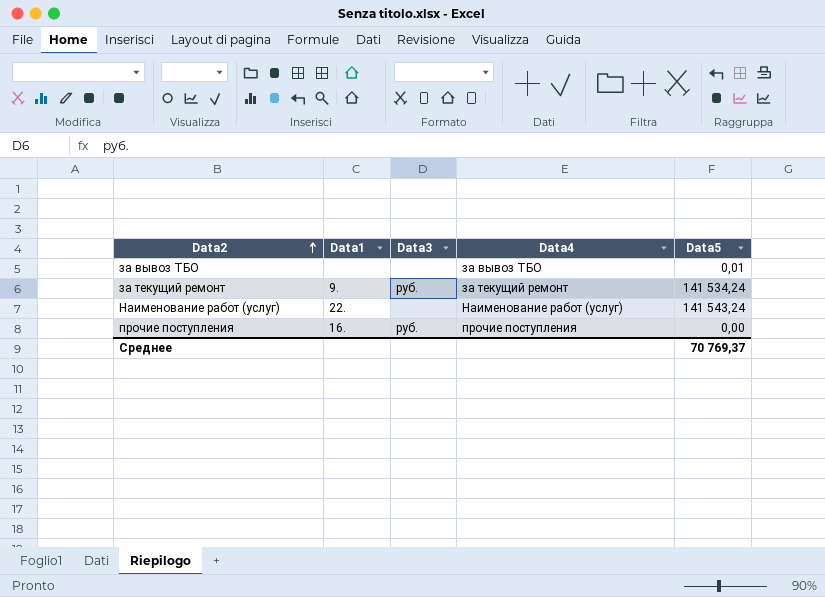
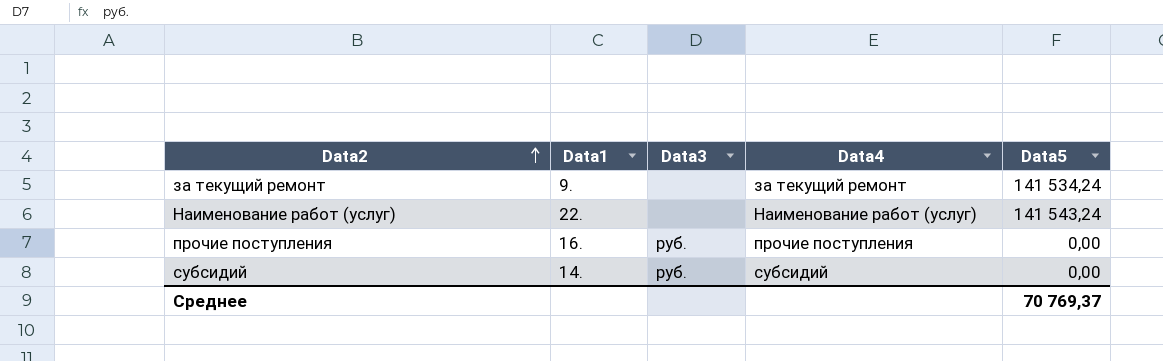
row за вывоз ТБО: none | none | за вывоз ТБО | 0,01 -> none
за текущий ремонт | Data3: руб. -> none
row субсидий: none -> 14. | руб. | субсидий | 0,00

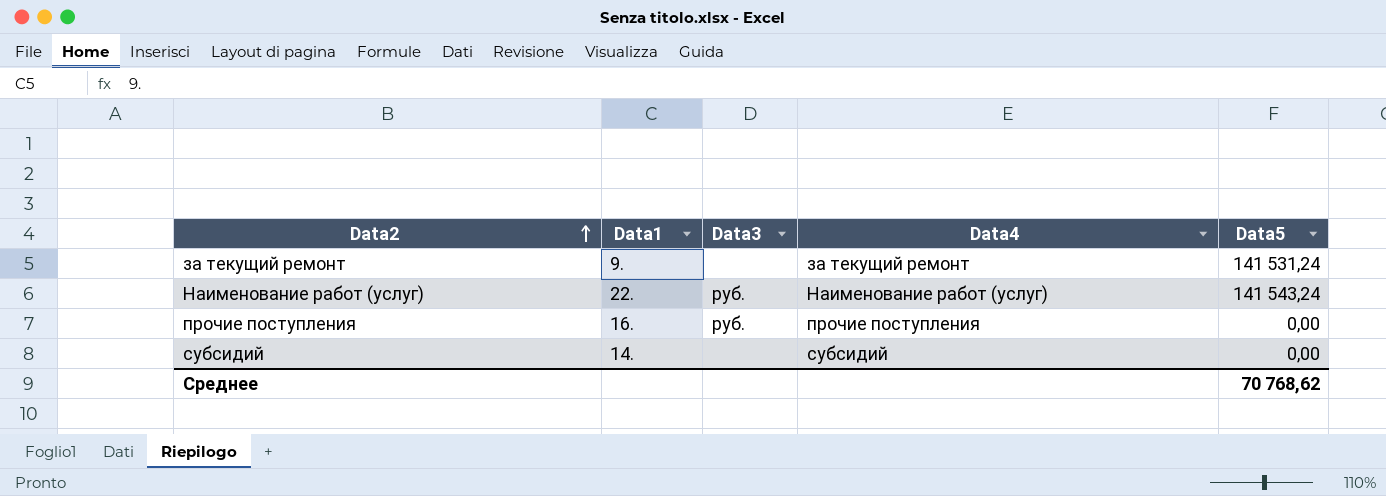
за текущий ремонт | Data5: 141 534,24 -> 141 531,24
Наименование работ (услуг) | Data3: none -> руб.
субсидий | Data3: руб. -> none
Среднее | Data5: 70 769,37 -> 70 768,62

